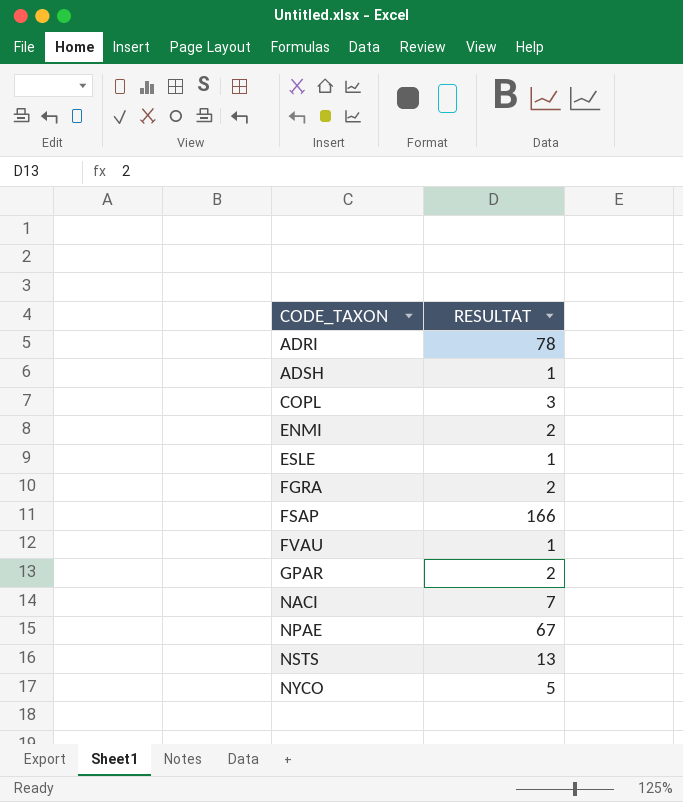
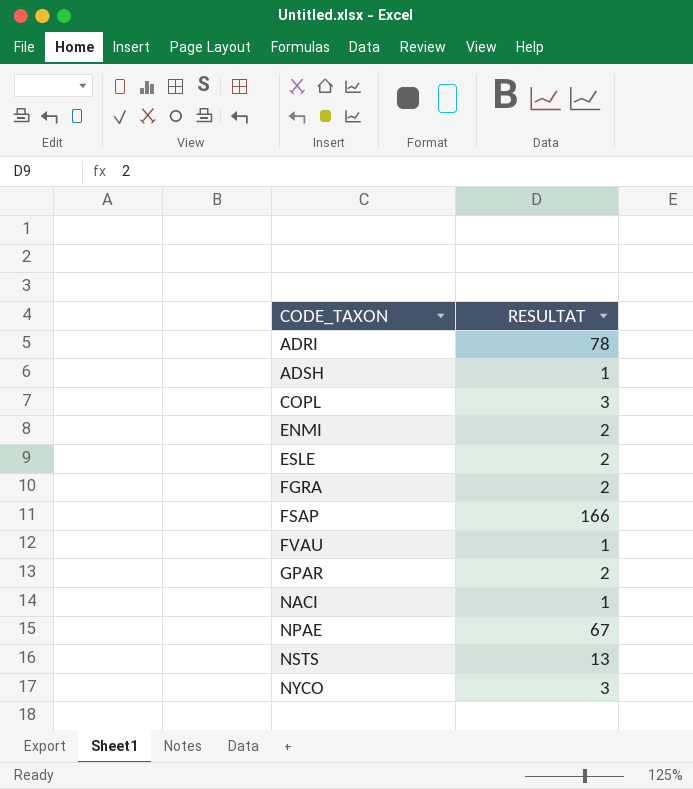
ESLE | RESULTAT: 1 -> 2
NACI | RESULTAT: 7 -> 1
NYCO | RESULTAT: 5 -> 3

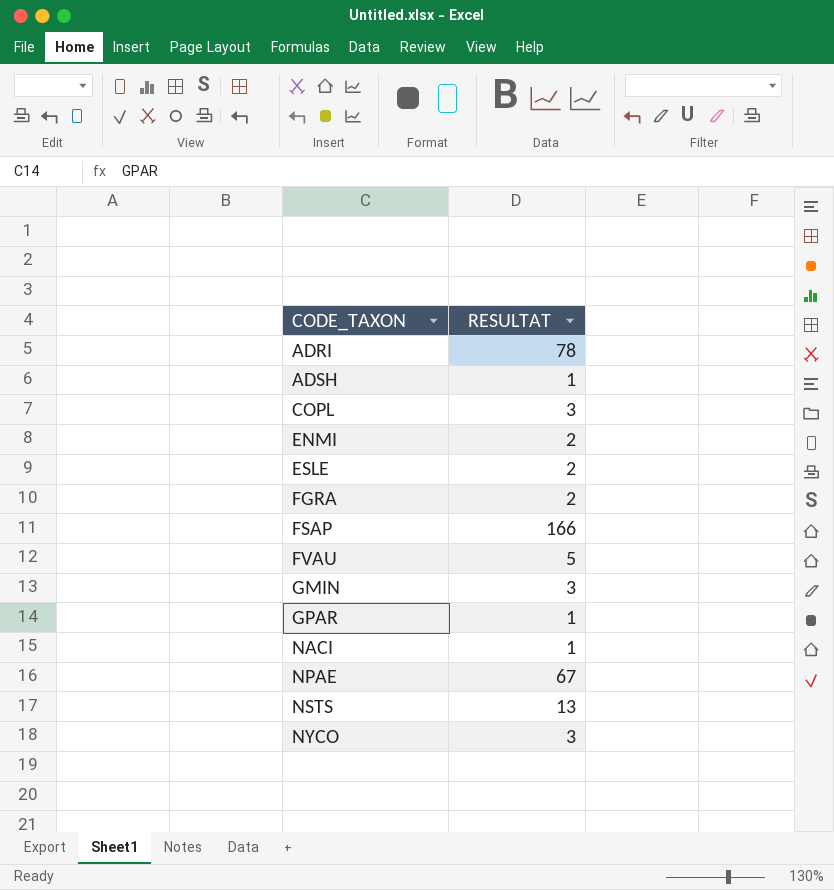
FVAU | RESULTAT: 1 -> 5
row GMIN: none -> 3
GPAR | RESULTAT: 2 -> 1

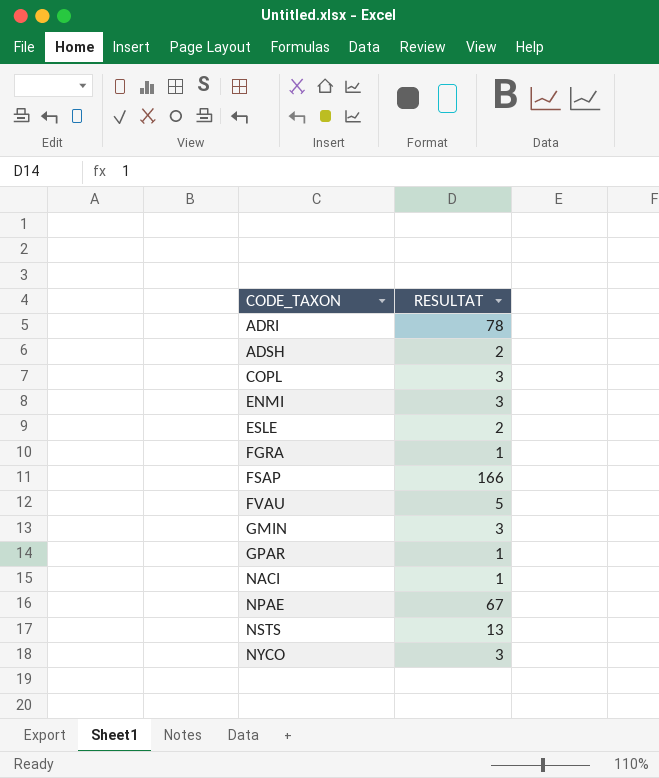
ADSH | RESULTAT: 1 -> 2
ENMI | RESULTAT: 2 -> 3
FGRA | RESULTAT: 2 -> 1

